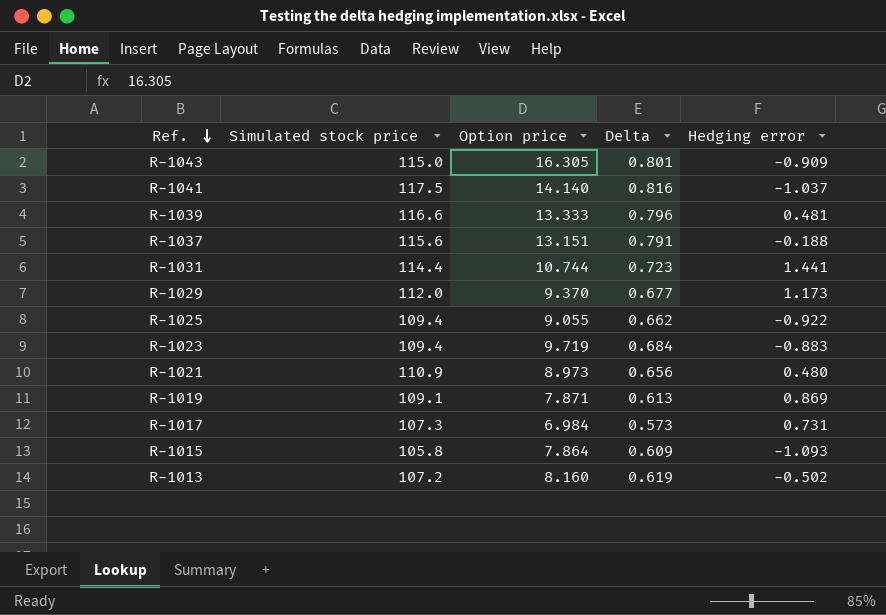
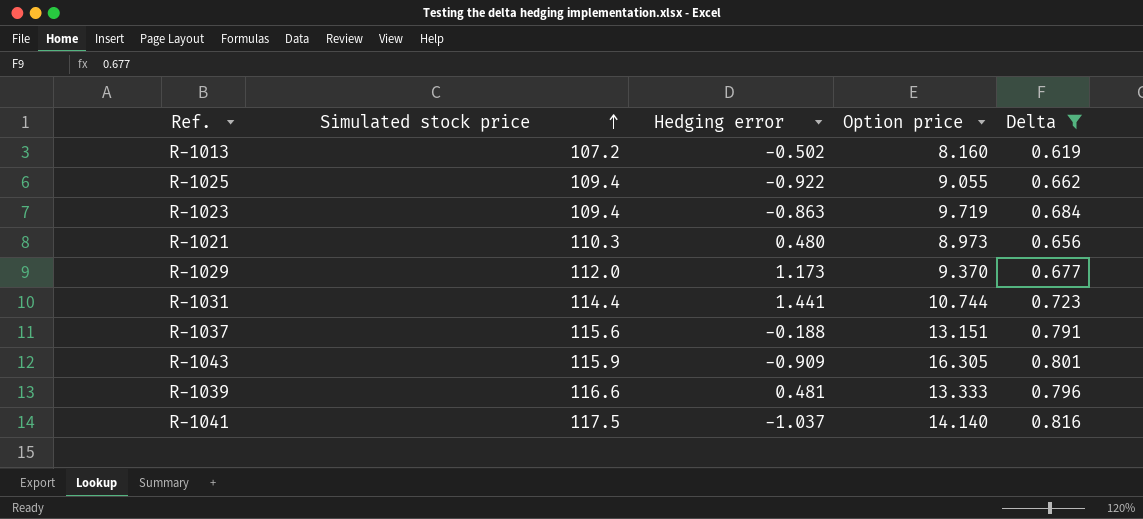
filter: none -> Delta >= 0.619
row order: Ref. descending -> Simulated stock price ascending
column Hedging error | position: 5 -> 3
R-1023 | Hedging error: -0.883 -> -0.863
R-1021 | Simulated stock price: 110.9 -> 110.3
R-1043 | Simulated stock price: 115.0 -> 115.9

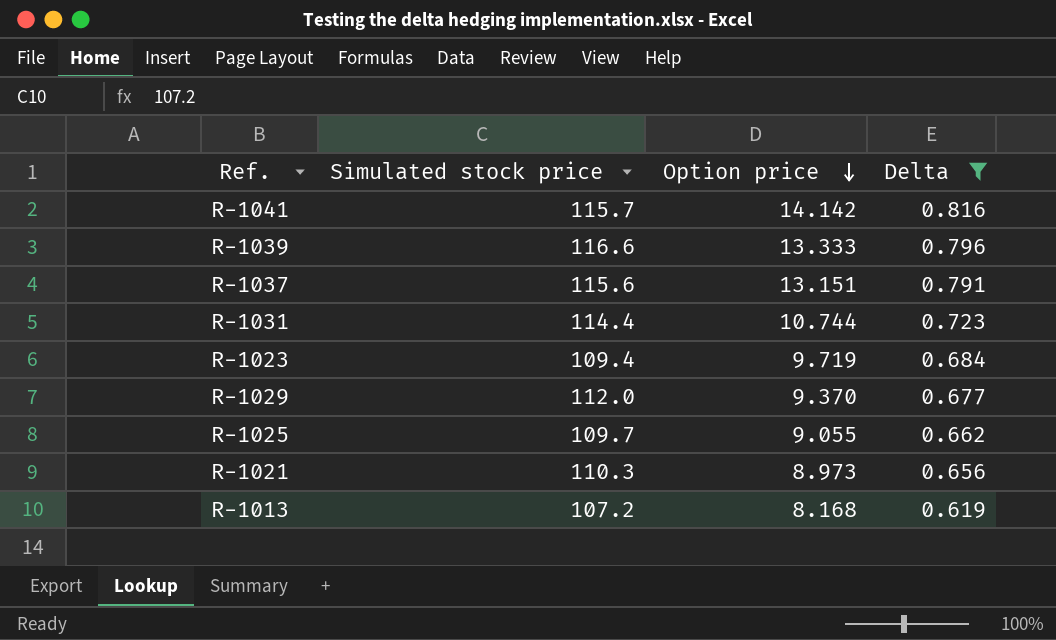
row order: Simulated stock price ascending -> Option price descending
column Hedging error | position: 3 -> none
row R-1043: 115.9 | -0.909 | 16.305 | 0.801 -> none
R-1041 | Simulated stock price: 117.5 -> 115.7
R-1041 | Option price: 14.140 -> 14.142
R-1025 | Simulated stock price: 109.4 -> 109.7
R-1013 | Option price: 8.160 -> 8.168

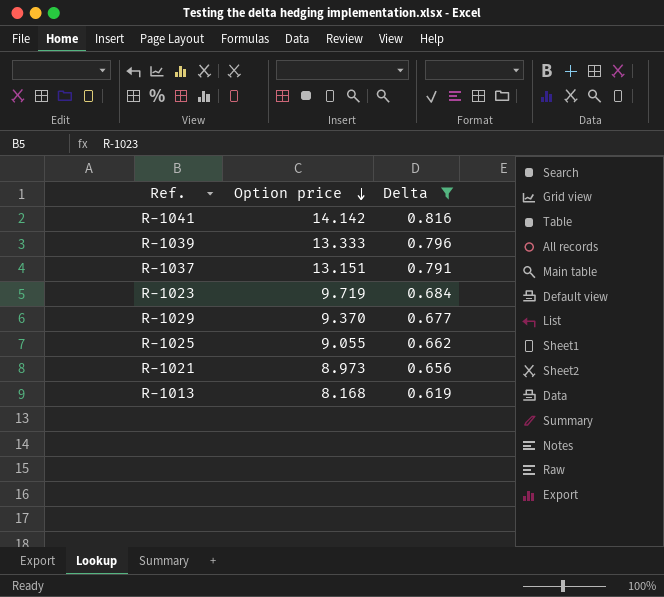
column Simulated stock price | position: 2 -> none
row R-1031: 114.4 | 10.744 | 0.723 -> none

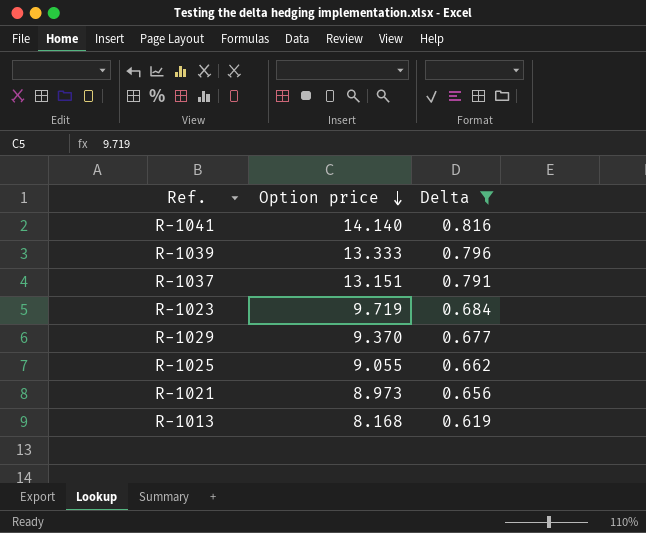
R-1041 | Option price: 14.142 -> 14.140

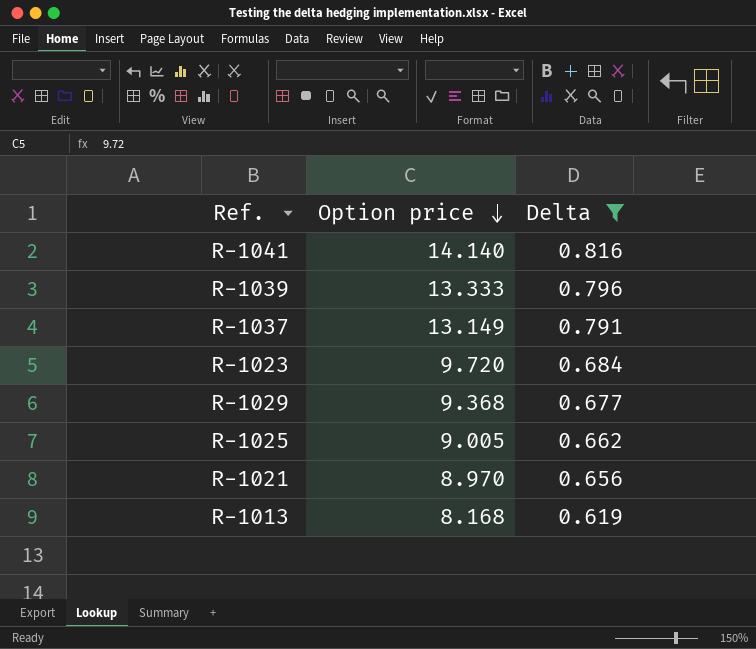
R-1037 | Option price: 13.151 -> 13.149
R-1023 | Option price: 9.719 -> 9.720
R-1029 | Option price: 9.370 -> 9.368
R-1025 | Option price: 9.055 -> 9.005
R-1021 | Option price: 8.973 -> 8.970

